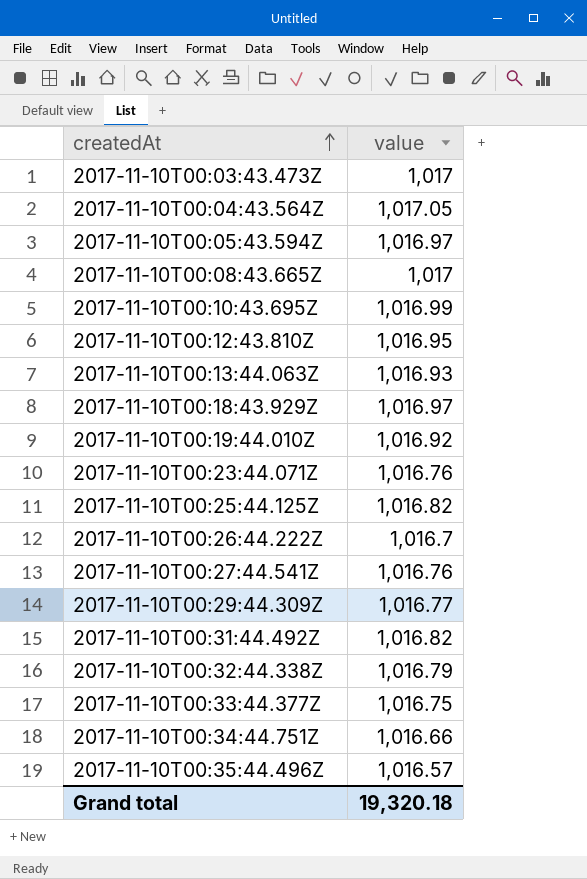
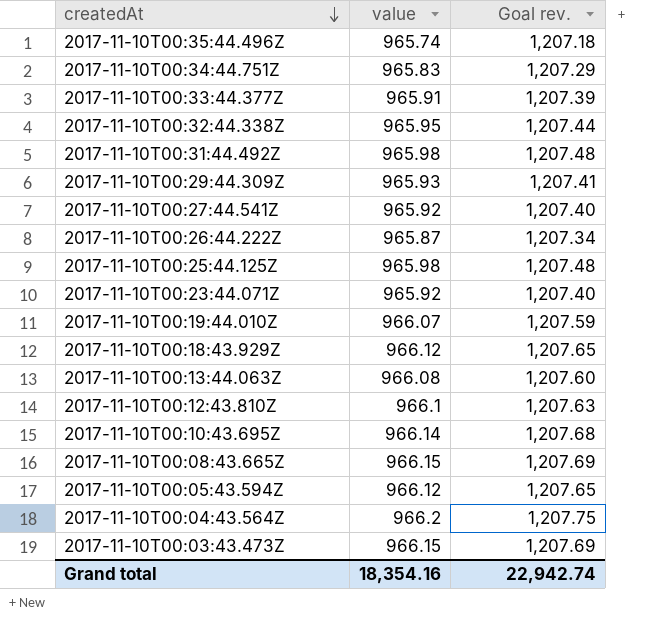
row order: createdAt ascending -> createdAt descending
column Goal rev. | formula: none -> [value] * 1.25
2017-11-10T00:35:44.496Z | value: 1,016.57 -> 965.74
2017-11-10T00:34:44.751Z | value: 1,016.66 -> 965.83
2017-11-10T00:33:44.377Z | value: 1,016.75 -> 965.91
2017-11-10T00:32:44.338Z | value: 1,016.79 -> 965.95
2017-11-10T00:31:44.492Z | value: 1,016.82 -> 965.98
2017-11-10T00:29:44.309Z | value: 1,016.77 -> 965.93
2017-11-10T00:27:44.541Z | value: 1,016.76 -> 965.92
2017-11-10T00:26:44.222Z | value: 1,016.7 -> 965.87
2017-11-10T00:25:44.125Z | value: 1,016.82 -> 965.98
2017-11-10T00:23:44.071Z | value: 1,016.76 -> 965.92
2017-11-10T00:19:44.010Z | value: 1,016.92 -> 966.07
2017-11-10T00:18:43.929Z | value: 1,016.97 -> 966.12
2017-11-10T00:13:44.063Z | value: 1,016.93 -> 966.08
2017-11-10T00:12:43.810Z | value: 1,016.95 -> 966.1
2017-11-10T00:10:43.695Z | value: 1,016.99 -> 966.14
2017-11-10T00:08:43.665Z | value: 1,017 -> 966.15
2017-11-10T00:05:43.594Z | value: 1,016.97 -> 966.12
2017-11-10T00:04:43.564Z | value: 1,017.05 -> 966.2
2017-11-10T00:03:43.473Z | value: 1,017 -> 966.15
Grand total | value: 19,320.18 -> 18,354.16

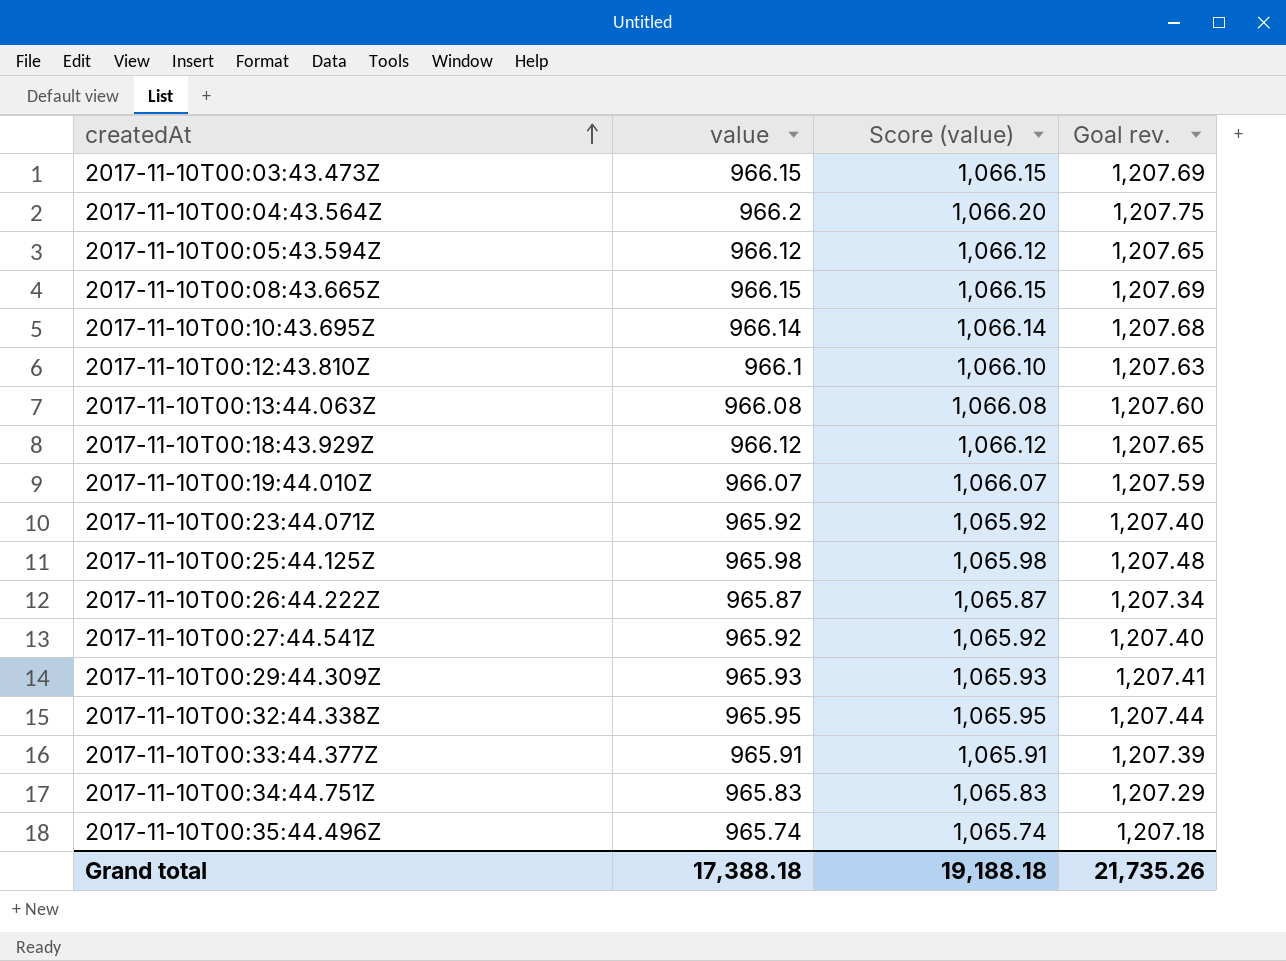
row order: createdAt descending -> createdAt ascending
column Score (value) | formula: none -> [value] + 100
row 2017-11-10T00:31:44.492Z: 965.98 | 1,207.48 -> none
Grand total | value: 18,354.16 -> 17,388.18
Grand total | Goal rev.: 22,942.74 -> 21,735.26

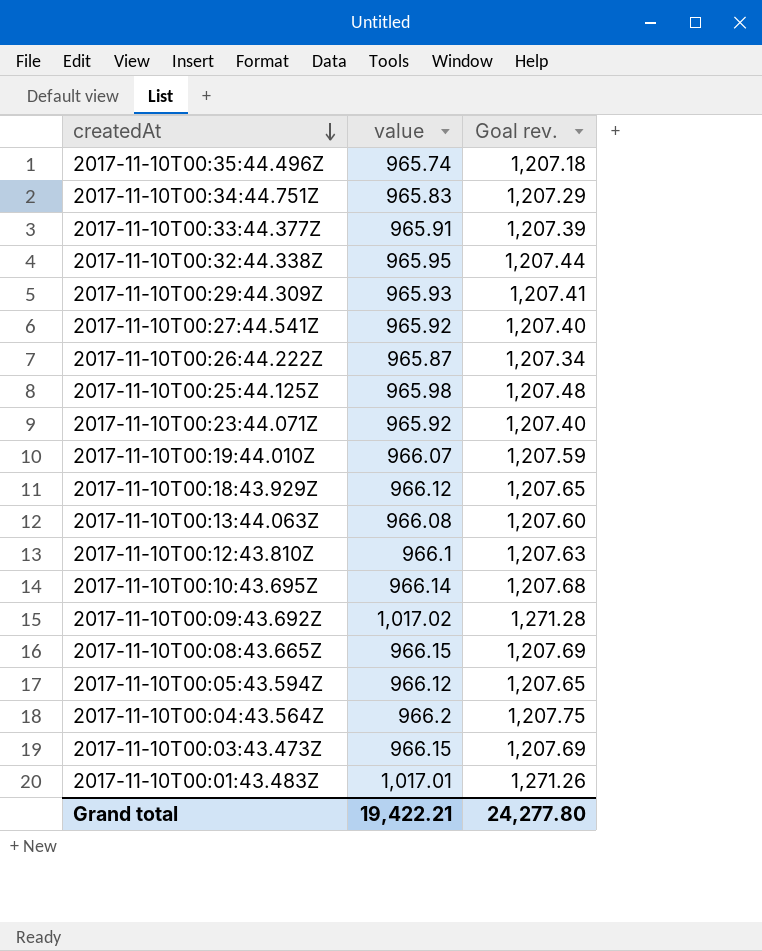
row order: createdAt ascending -> createdAt descending
column Score (value) | formula: [value] + 100 -> none
row 2017-11-10T00:09:43.692Z: none -> 1,017.02 | 1,271.28
row 2017-11-10T00:01:43.483Z: none -> 1,017.01 | 1,271.26
Grand total | value: 17,388.18 -> 19,422.21
Grand total | Goal rev.: 21,735.26 -> 24,277.80

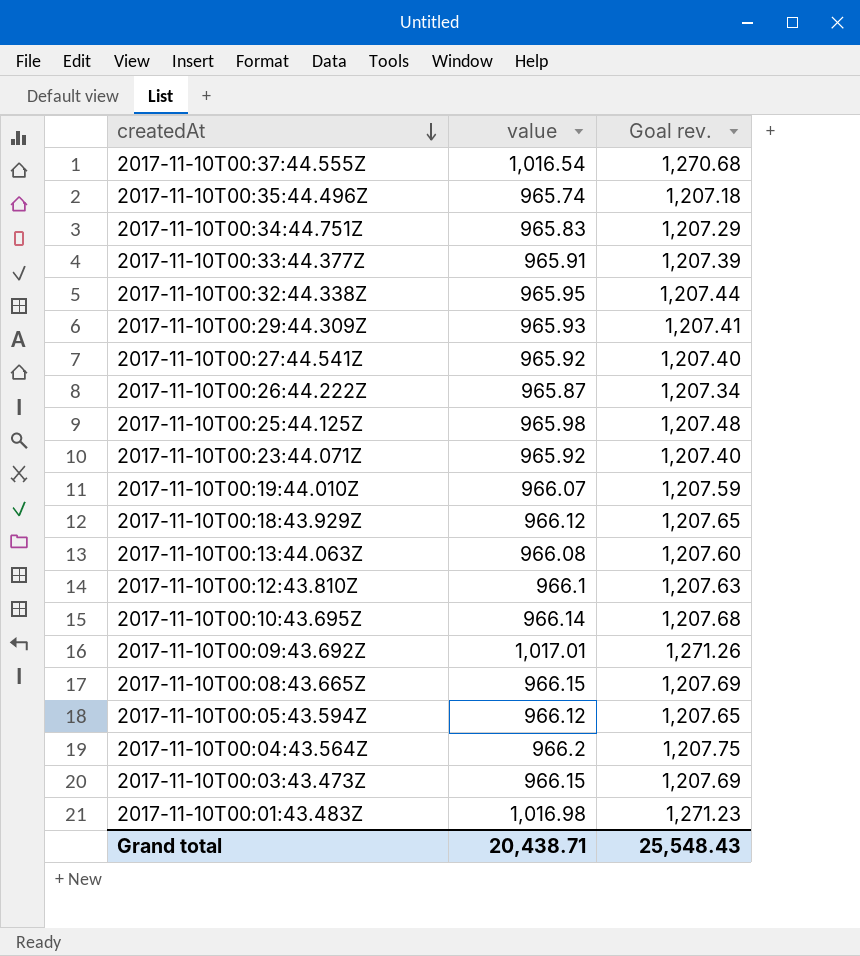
row 2017-11-10T00:37:44.555Z: none -> 1,016.54 | 1,270.68
2017-11-10T00:09:43.692Z | value: 1,017.02 -> 1,017.01
2017-11-10T00:09:43.692Z | Goal rev.: 1,271.28 -> 1,271.26
2017-11-10T00:01:43.483Z | value: 1,017.01 -> 1,016.98
2017-11-10T00:01:43.483Z | Goal rev.: 1,271.26 -> 1,271.23
Grand total | value: 19,422.21 -> 20,438.71
Grand total | Goal rev.: 24,277.80 -> 25,548.43

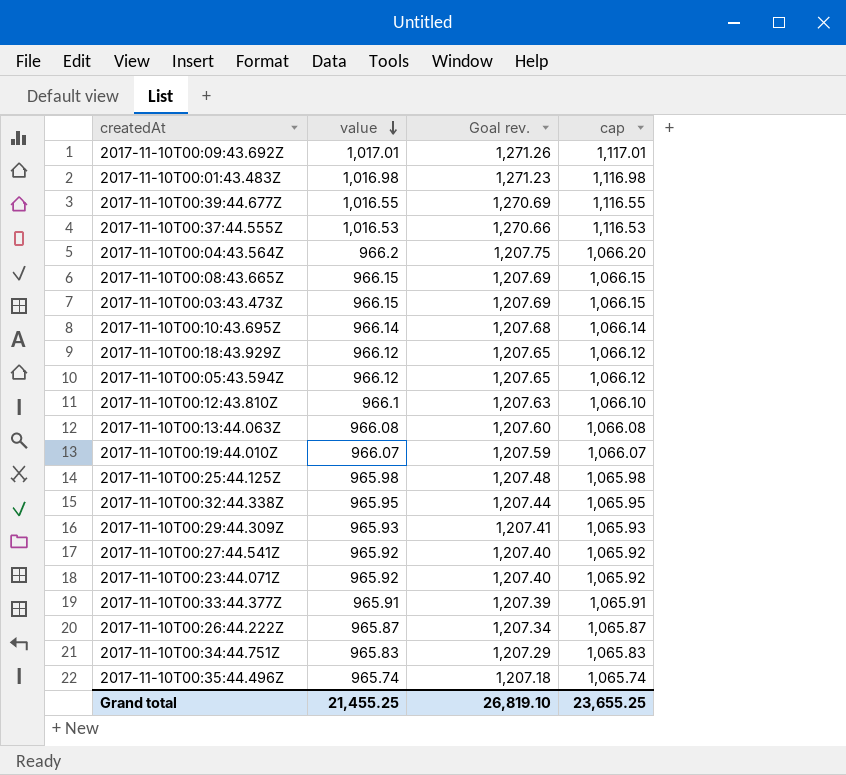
row order: createdAt descending -> value descending
column cap | formula: none -> [value] + 100
row 2017-11-10T00:39:44.677Z: none -> 1,016.55 | 1,270.69 | 1,116.55
2017-11-10T00:37:44.555Z | value: 1,016.54 -> 1,016.53
2017-11-10T00:37:44.555Z | Goal rev.: 1,270.68 -> 1,270.66
Grand total | value: 20,438.71 -> 21,455.25
Grand total | Goal rev.: 25,548.43 -> 26,819.10

